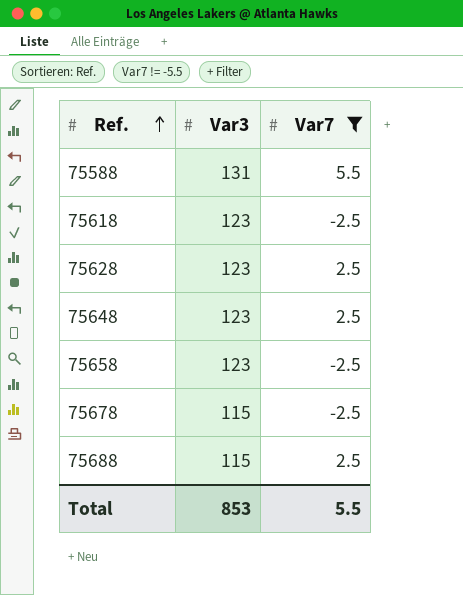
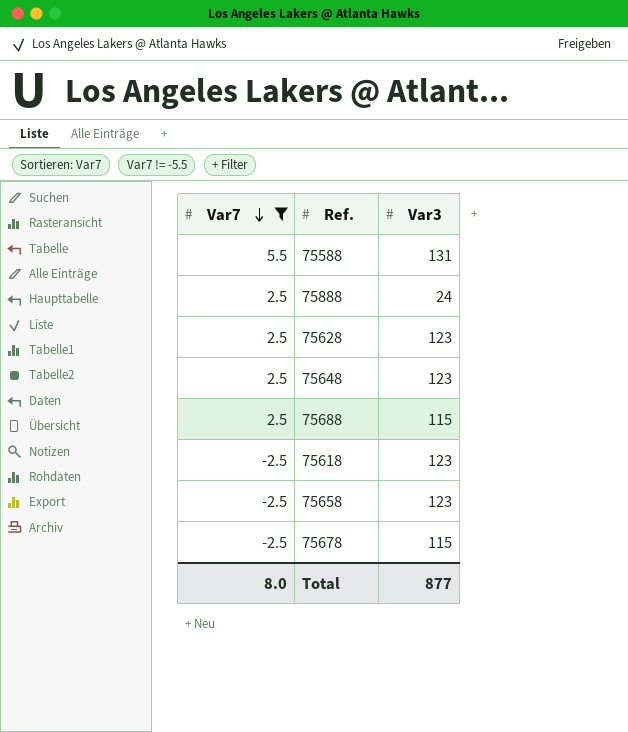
row order: Ref. ascending -> Var7 descending
column Var7 | position: 3 -> 1
row 75888: none -> 2.5 | 24
Total | Var7: 5.5 -> 8.0
Total | Var3: 853 -> 877

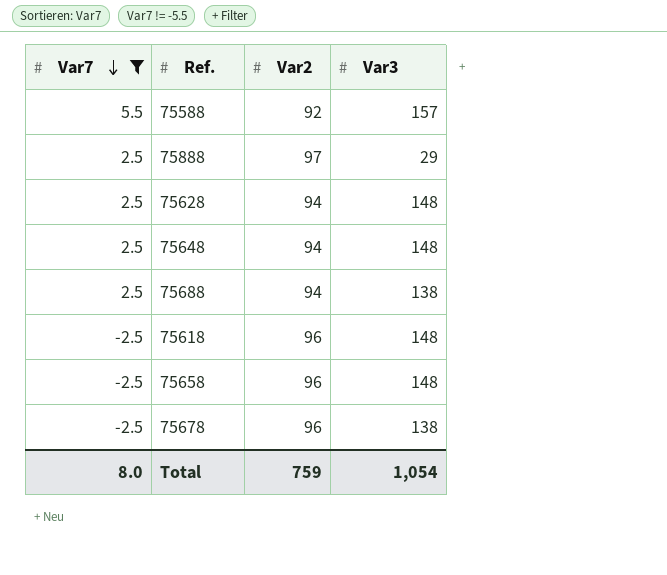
column Var2 | position: none -> 3
75588 | Var3: 131 -> 157
75888 | Var3: 24 -> 29
75628 | Var3: 123 -> 148
75648 | Var3: 123 -> 148
75688 | Var3: 115 -> 138
75618 | Var3: 123 -> 148
75658 | Var3: 123 -> 148
75678 | Var3: 115 -> 138
Total | Var3: 877 -> 1,054

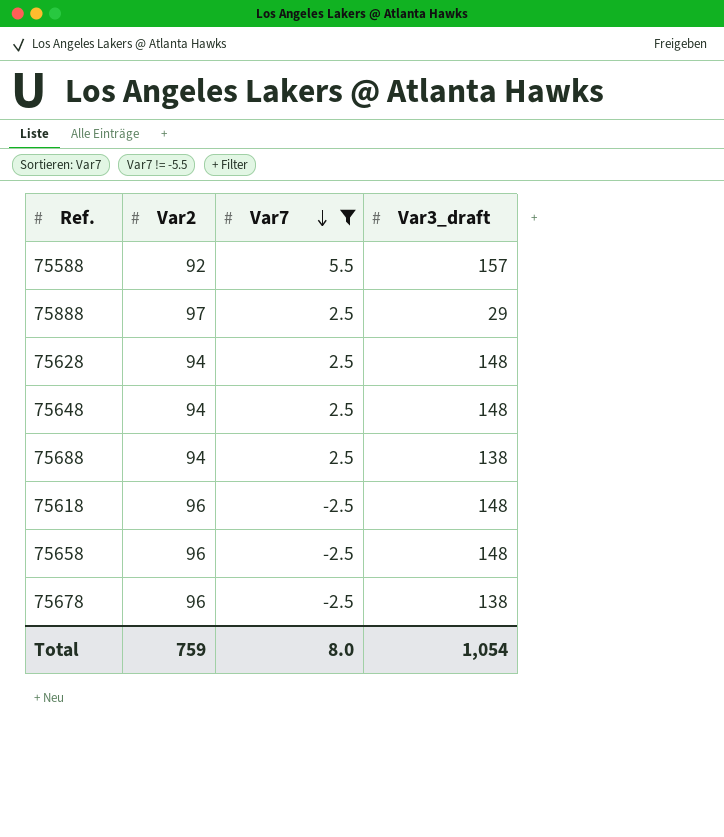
column Var7 | position: 1 -> 3
column name: Var3 -> Var3_draft

